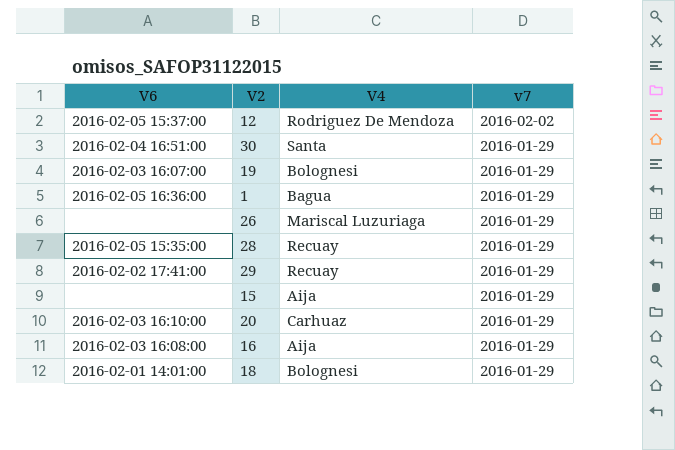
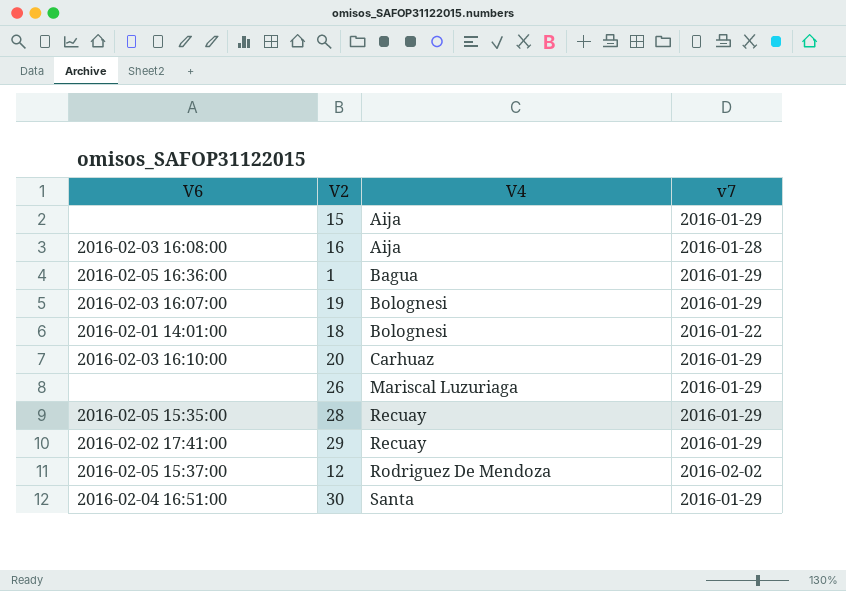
row order: v7 descending -> V4 ascending
16 | v7: 2016-01-29 -> 2016-01-28
18 | v7: 2016-01-29 -> 2016-01-22

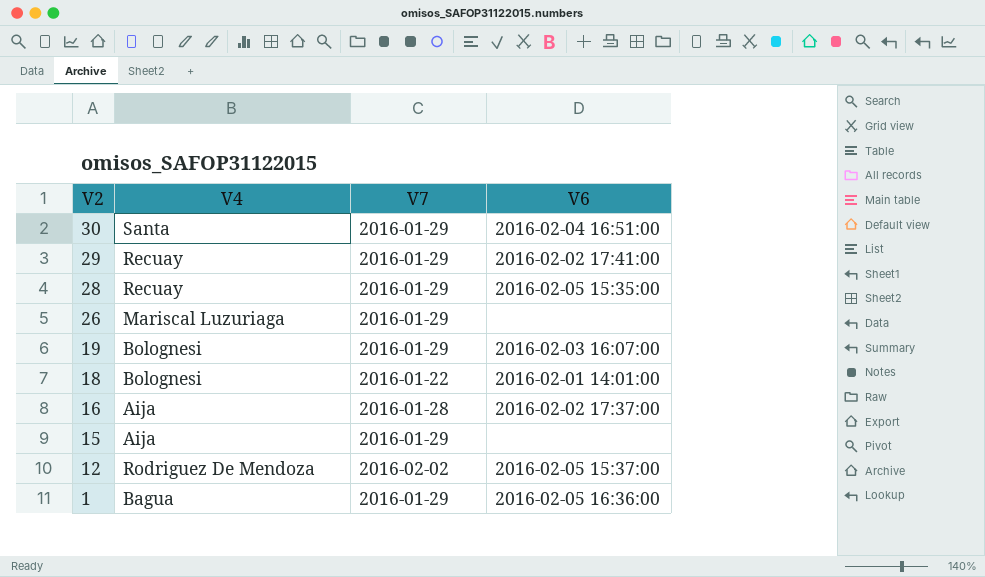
row order: V4 ascending -> V2 descending
column name: v7 -> V7
column V6 | position: 1 -> 4
row 20: 2016-02-03 16:10:00 | Carhuaz | 2016-01-29 -> none
16 | V6: 2016-02-03 16:08:00 -> 2016-02-02 17:37:00

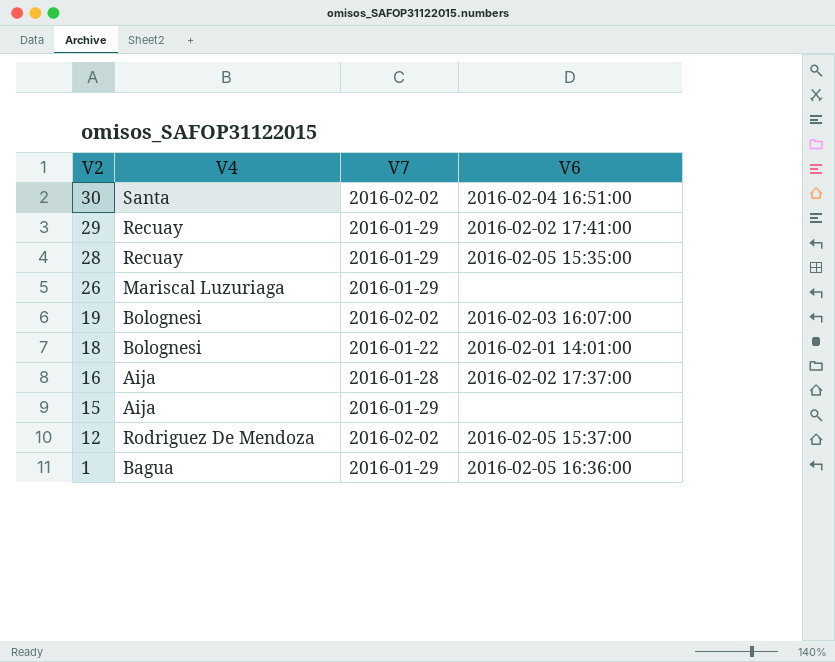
30 | V7: 2016-01-29 -> 2016-02-02
19 | V7: 2016-01-29 -> 2016-02-02

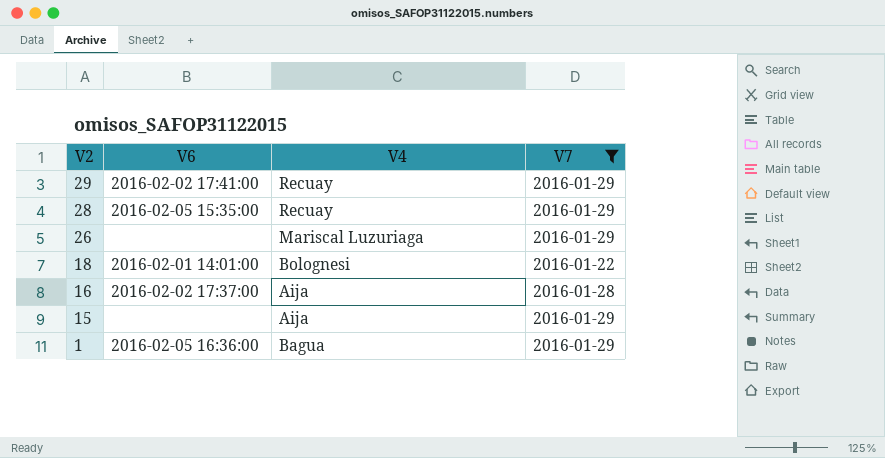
filter: none -> V7 != 2016-02-02
column V6 | position: 4 -> 2

